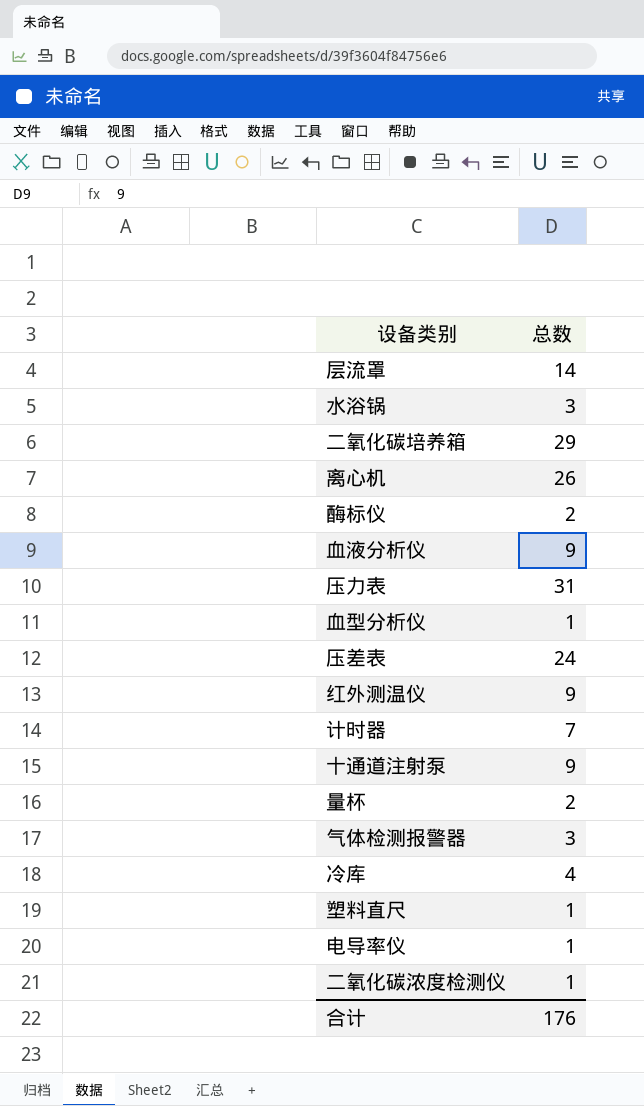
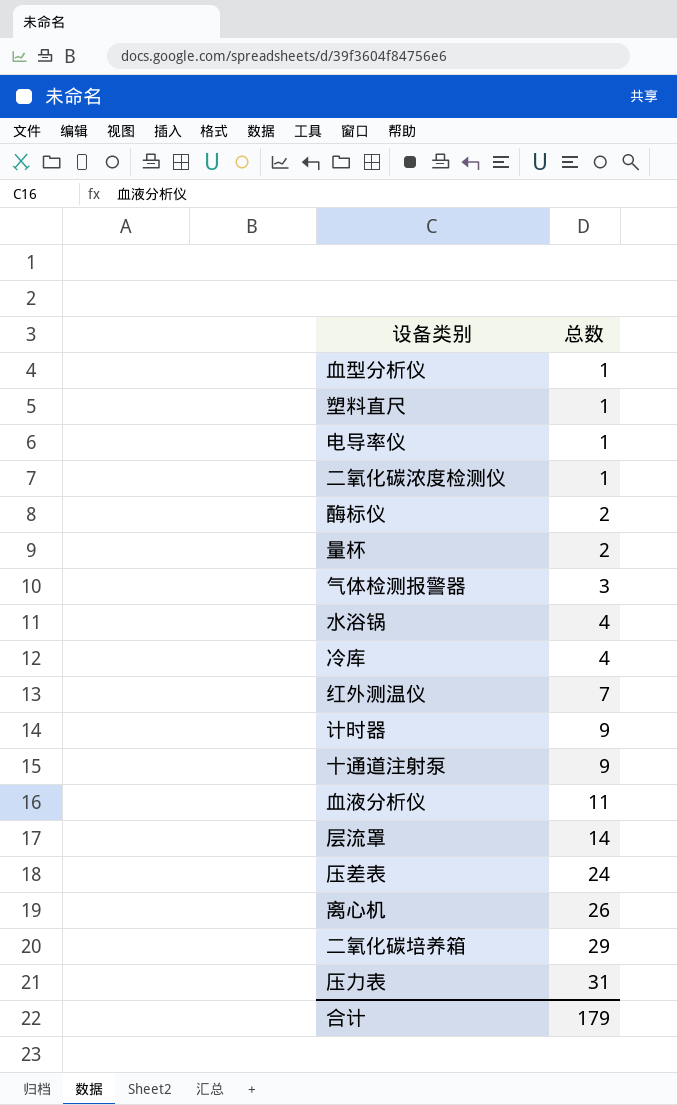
row order: none -> 总数 ascending
水浴锅 | 总数: 3 -> 4
红外测温仪 | 总数: 9 -> 7
计时器 | 总数: 7 -> 9
血液分析仪 | 总数: 9 -> 11
合计 | 总数: 176 -> 179

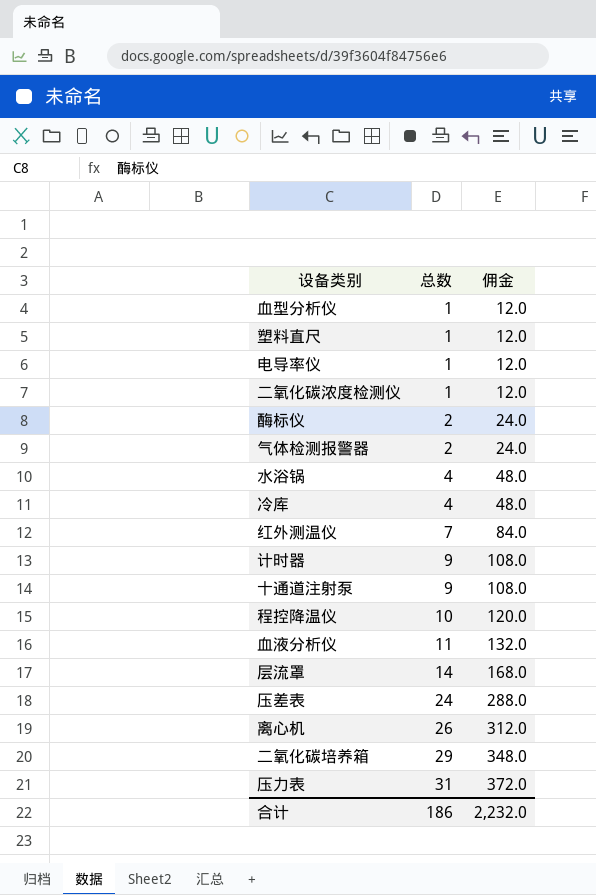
column 佣金 | formula: none -> [总数] * 12
row 量杯: 2 -> none
气体检测报警器 | 总数: 3 -> 2
row 程控降温仪: none -> 10 | 120.0
合计 | 总数: 179 -> 186

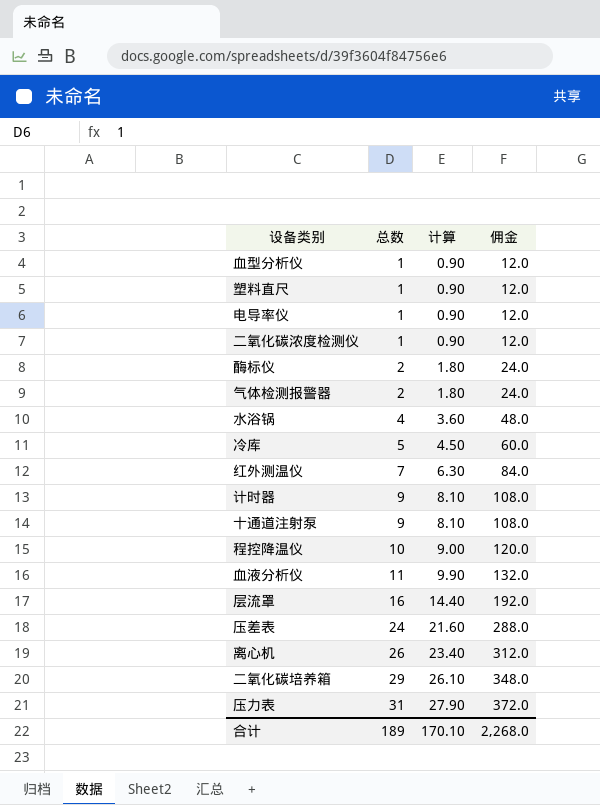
column 计算 | formula: none -> [总数] * 0.9
冷库 | 总数: 4 -> 5
冷库 | 佣金: 48.0 -> 60.0
层流罩 | 总数: 14 -> 16
层流罩 | 佣金: 168.0 -> 192.0
合计 | 总数: 186 -> 189
合计 | 佣金: 2,232.0 -> 2,268.0

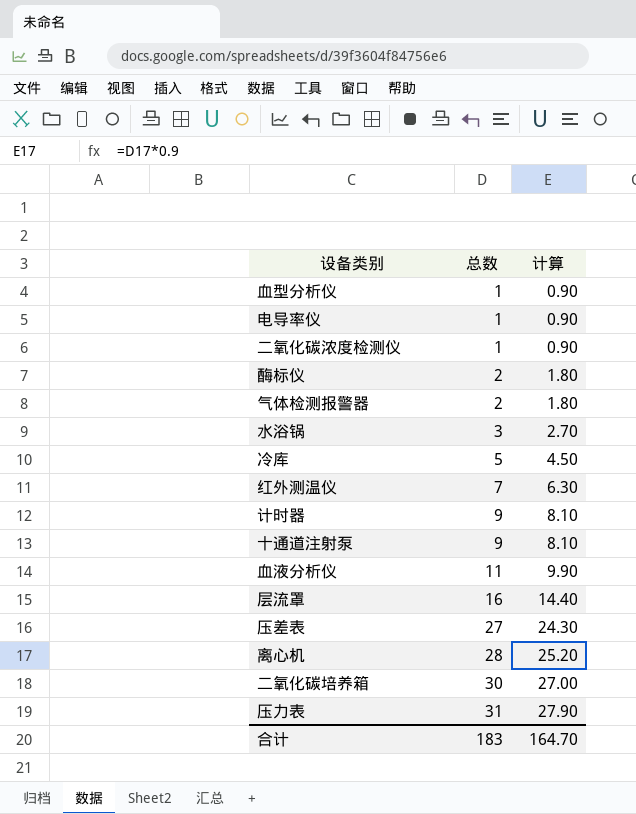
column 佣金 | formula: [总数] * 12 -> none
row 塑料直尺: 1 | 0.90 | 12.0 -> none
row 程控降温仪: 10 | 9.00 | 120.0 -> none
水浴锅 | 总数: 4 -> 3
水浴锅 | 计算: 3.60 -> 2.70
压差表 | 总数: 24 -> 27
压差表 | 计算: 21.60 -> 24.30
离心机 | 总数: 26 -> 28
离心机 | 计算: 23.40 -> 25.20
二氧化碳培养箱 | 总数: 29 -> 30
二氧化碳培养箱 | 计算: 26.10 -> 27.00
合计 | 总数: 189 -> 183
合计 | 计算: 170.10 -> 164.70

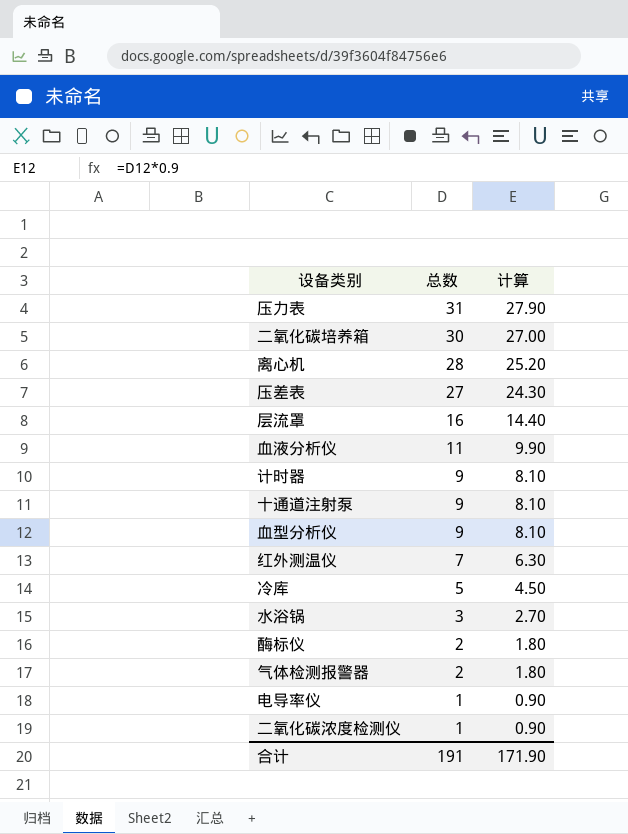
row order: 总数 ascending -> 总数 descending
血型分析仪 | 总数: 1 -> 9
血型分析仪 | 计算: 0.90 -> 8.10
合计 | 总数: 183 -> 191
合计 | 计算: 164.70 -> 171.90

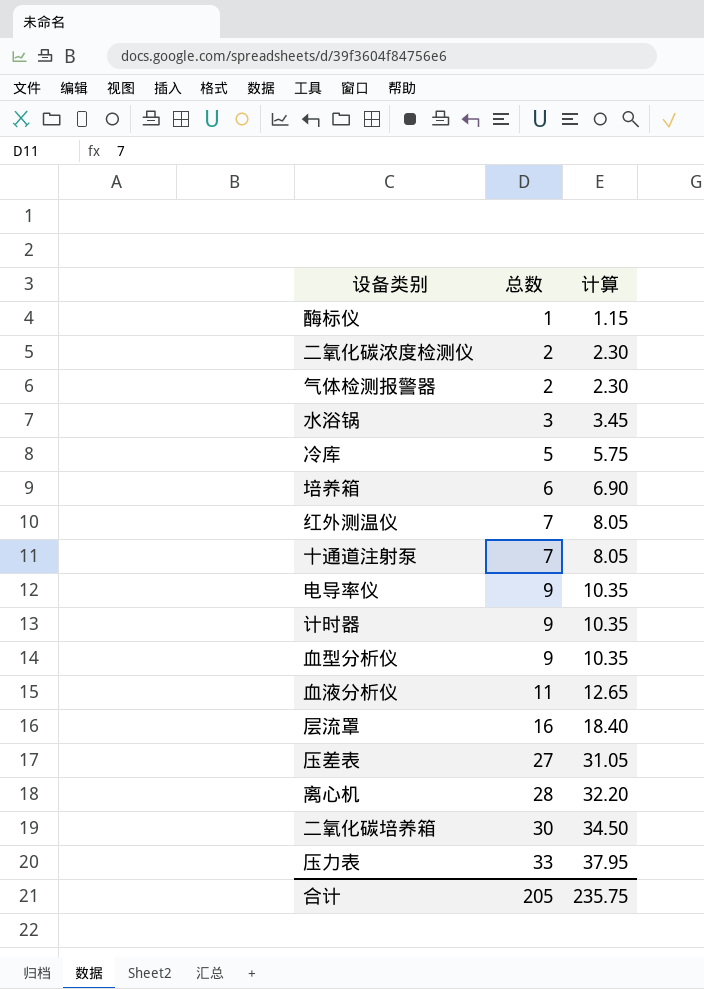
row order: 总数 descending -> 总数 ascending
column 计算 | formula: [总数] * 0.9 -> [总数] * 1.15
酶标仪 | 总数: 2 -> 1
二氧化碳浓度检测仪 | 总数: 1 -> 2
row 培养箱: none -> 6 | 6.90
十通道注射泵 | 总数: 9 -> 7
电导率仪 | 总数: 1 -> 9
压力表 | 总数: 31 -> 33
合计 | 总数: 191 -> 205
合计 | 计算: 171.90 -> 235.75

